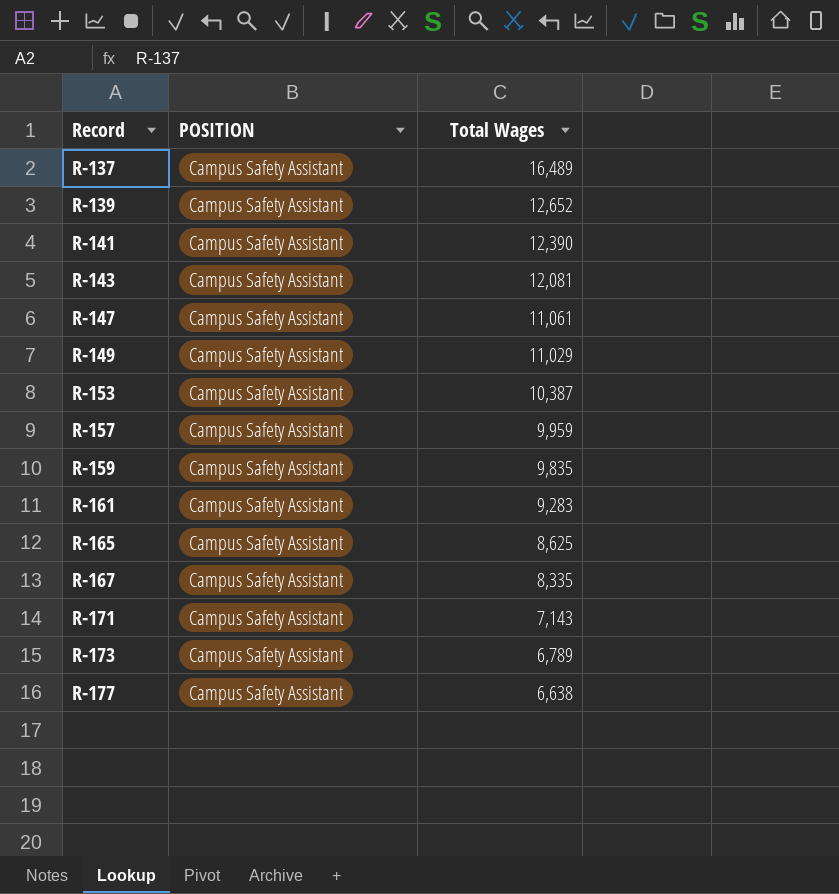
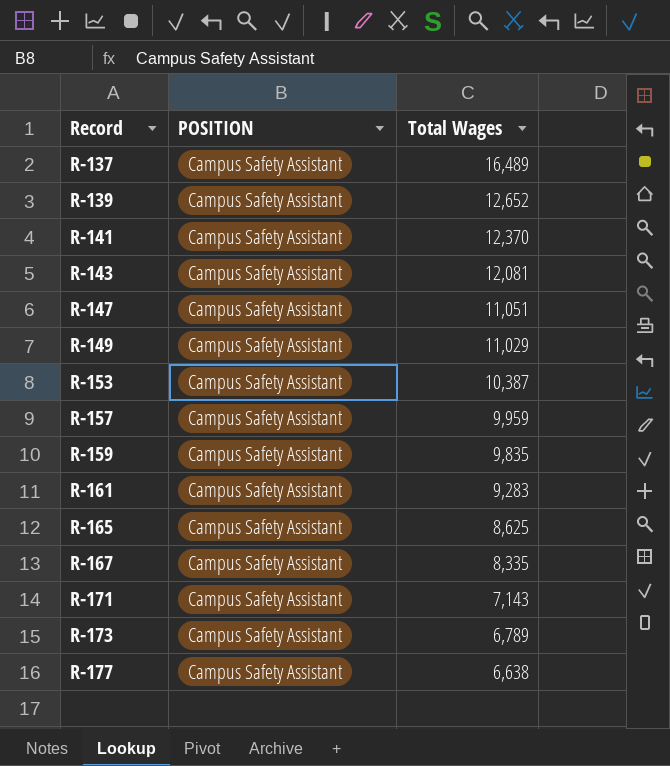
R-141 | Total Wages: 12,390 -> 12,370
R-147 | Total Wages: 11,061 -> 11,051

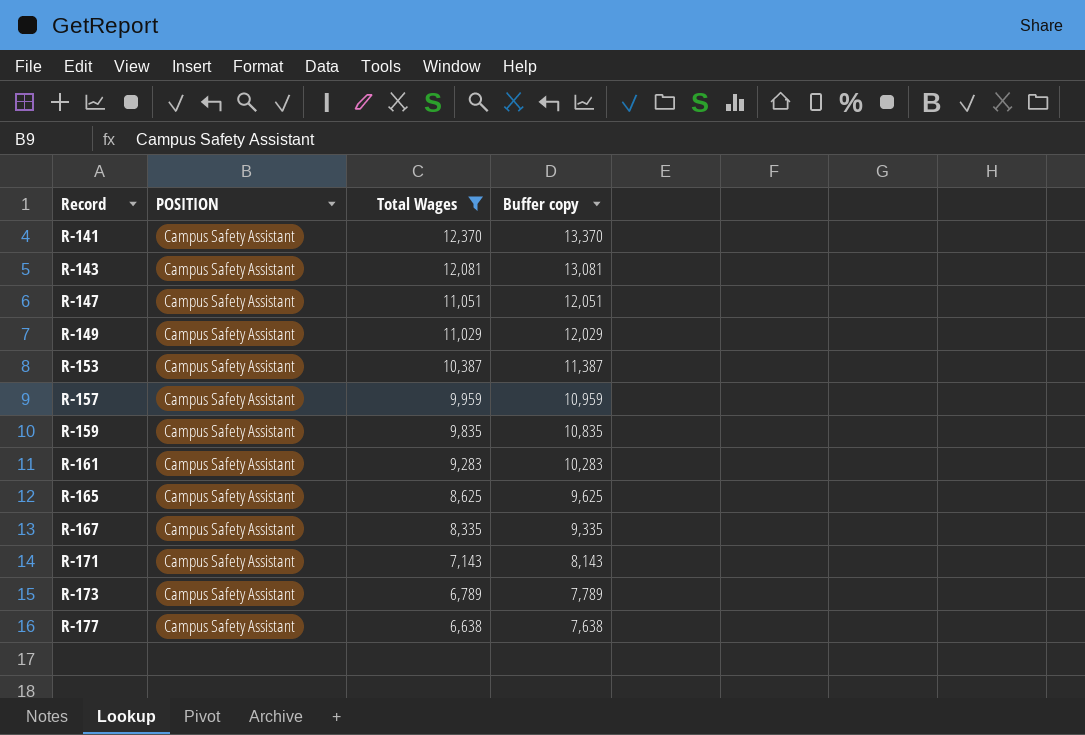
filter: none -> Total Wages <= 12,370
column Buffer copy | formula: none -> [Total Wages] + 1000

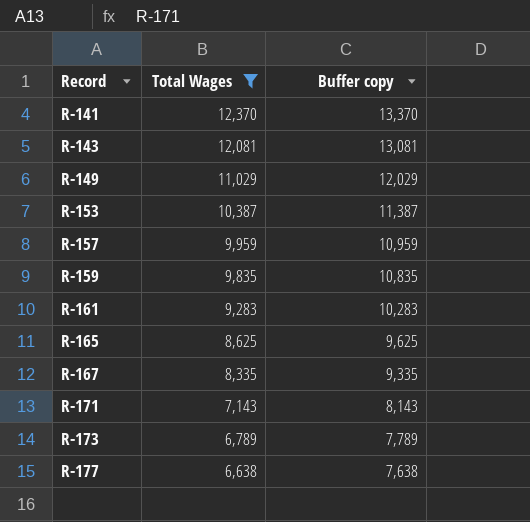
column POSITION | position: 2 -> none
row R-147: Campus Safety Assistant | 11,051 | 12,051 -> none

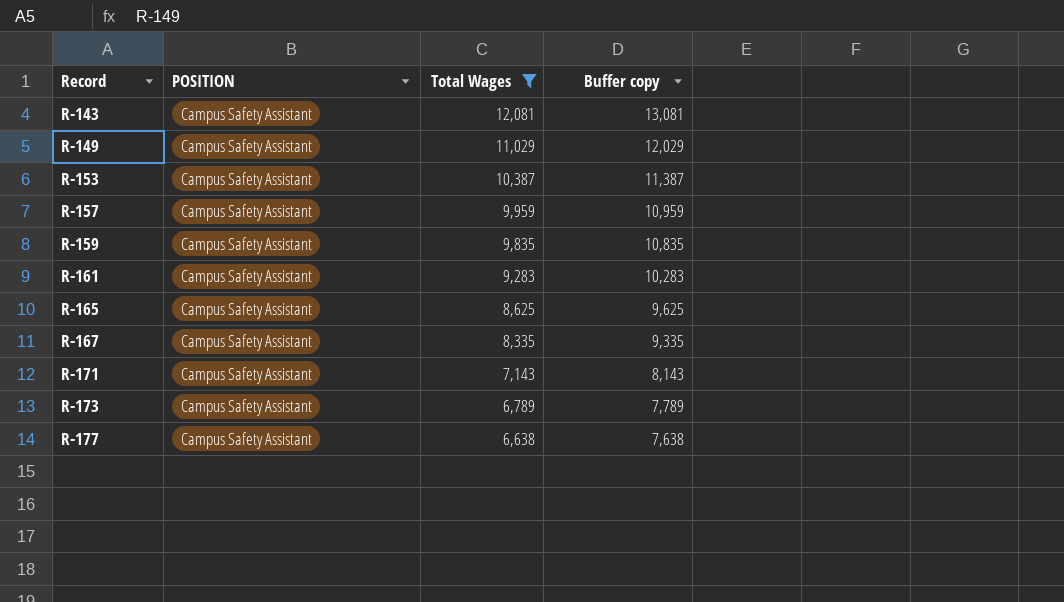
column POSITION | position: none -> 2
row R-141: 12,370 | 13,370 -> none

